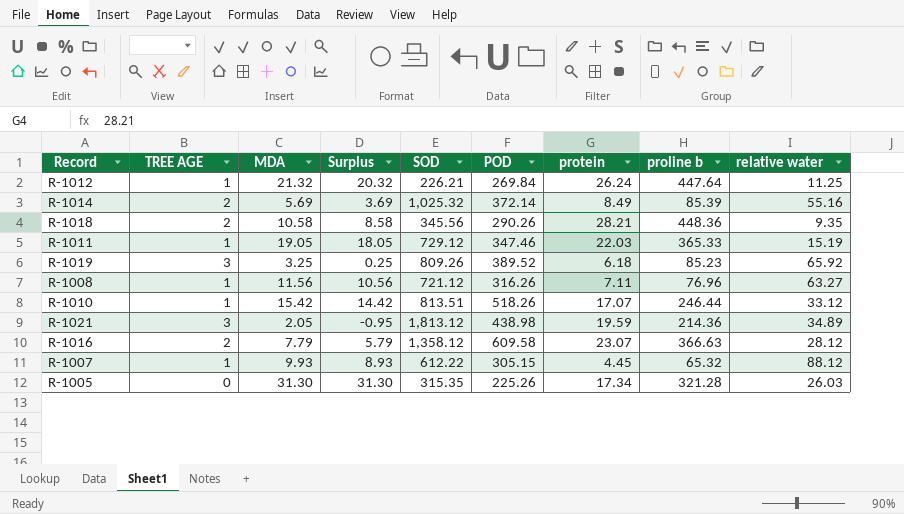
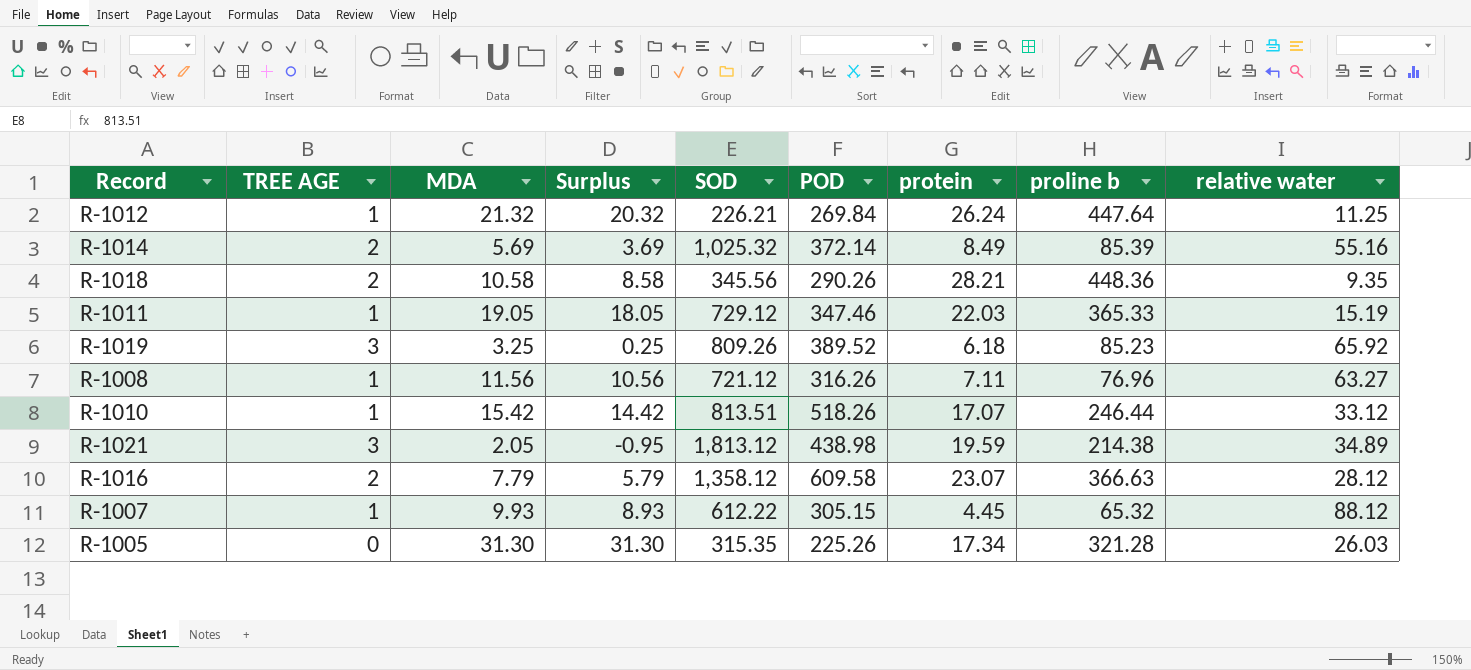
R-1021 | proline b: 214.36 -> 214.38

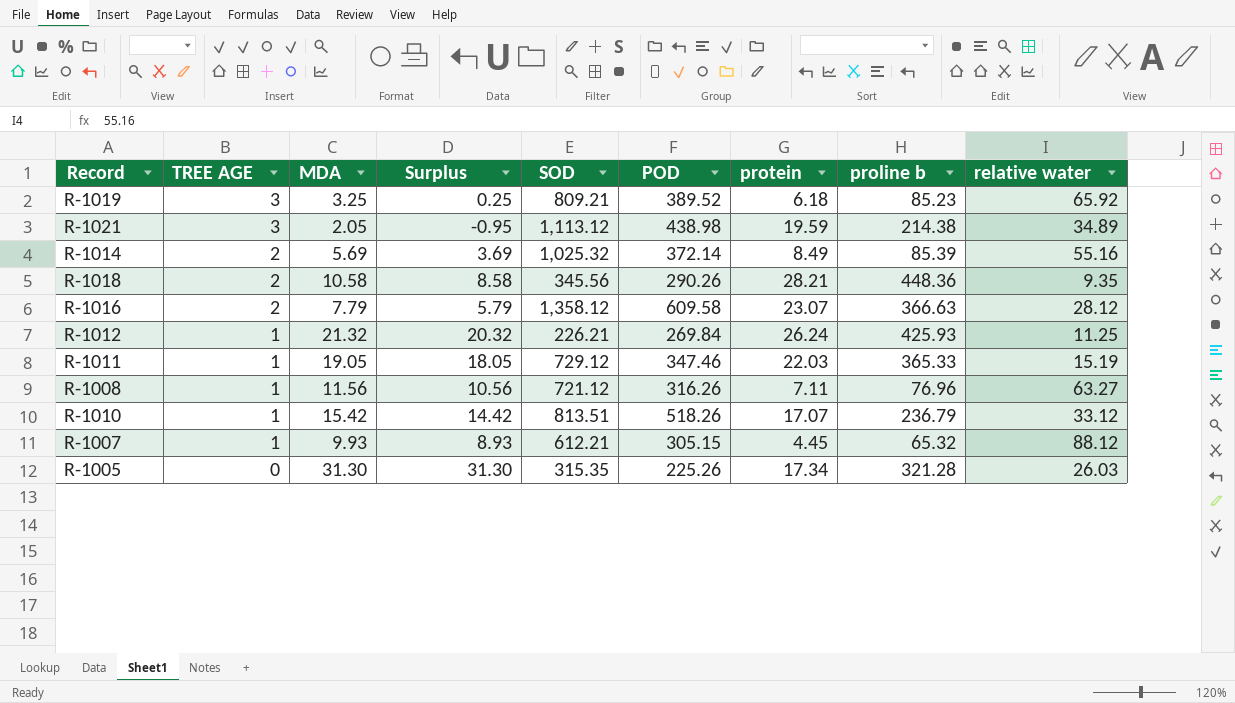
row order: none -> TREE AGE descending
R-1019 | SOD: 809.26 -> 809.21
R-1021 | SOD: 1,813.12 -> 1,113.12
R-1012 | proline b: 447.64 -> 425.93
R-1010 | proline b: 246.44 -> 236.79
R-1007 | SOD: 612.22 -> 612.21

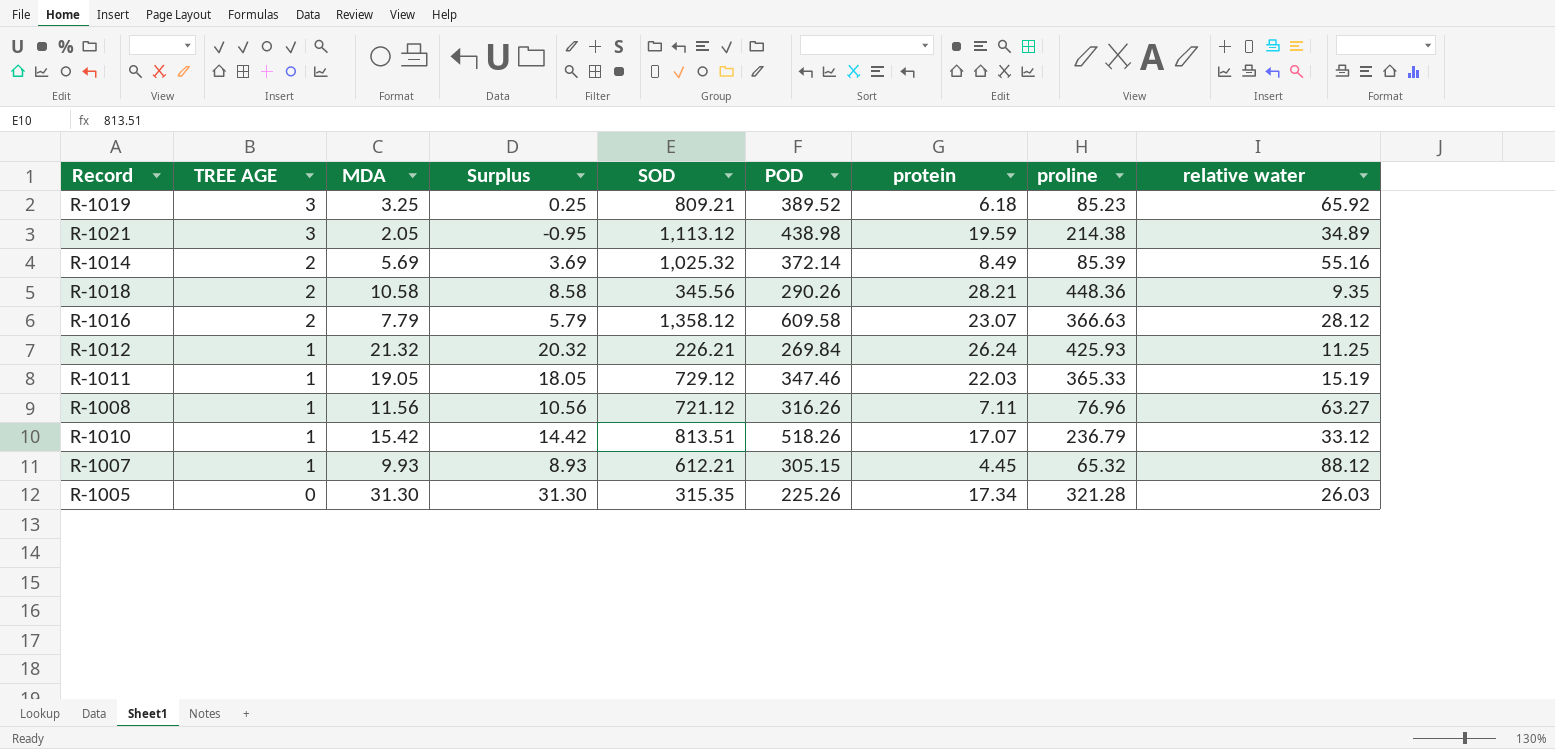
column name: proline b -> proline

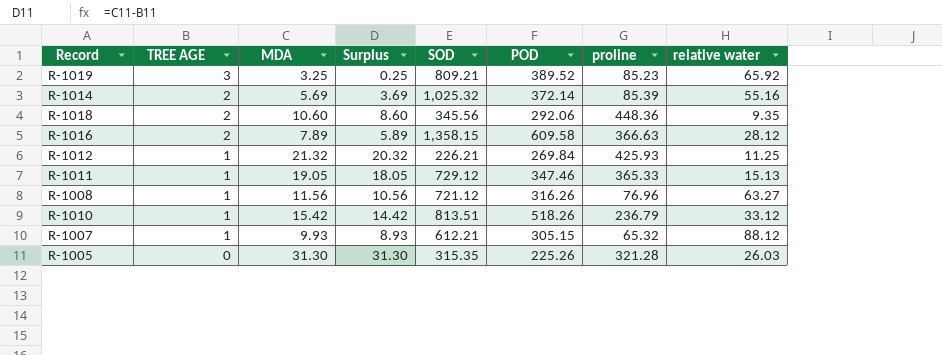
column protein | position: 7 -> none
row R-1021: 3 | 2.05 | -0.95 | 1,113.12 | 438.98 | 19.59 | 214.38 | 34.89 -> none
R-1018 | MDA: 10.58 -> 10.60
R-1018 | Surplus: 8.58 -> 8.60
R-1018 | POD: 290.26 -> 292.06
R-1016 | MDA: 7.79 -> 7.89
R-1016 | Surplus: 5.79 -> 5.89
R-1016 | SOD: 1,358.12 -> 1,358.15
R-1011 | relative water: 15.19 -> 15.13

